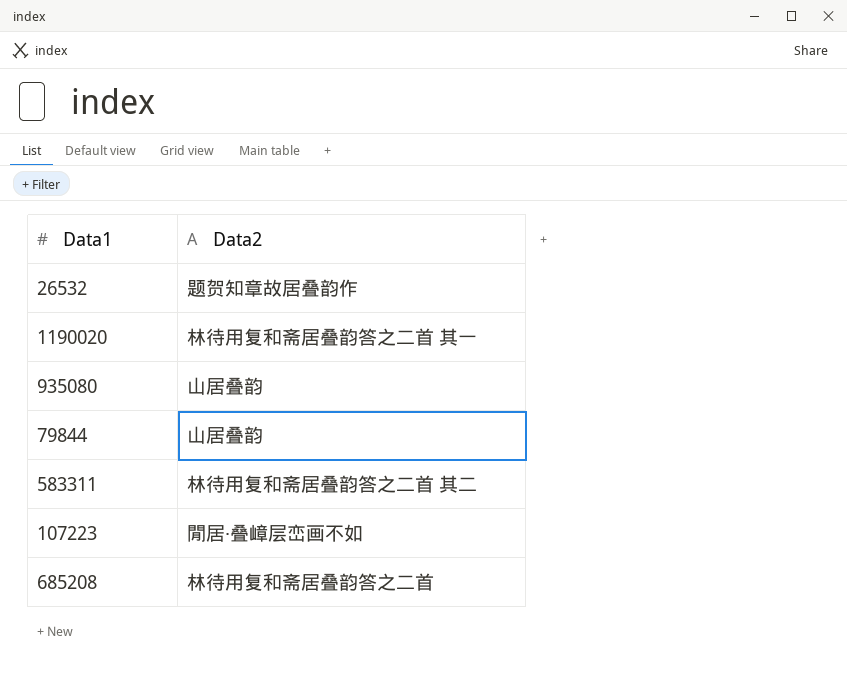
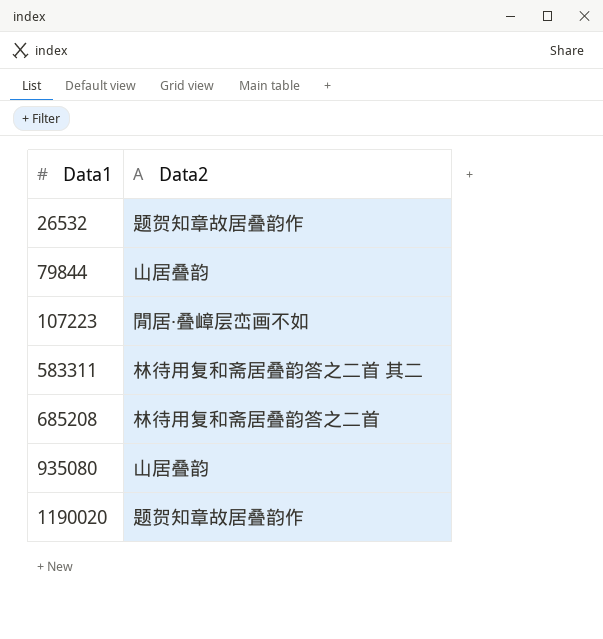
row order: none -> Data1 ascending
1190020 | Data2: 林待用复和斋居叠韵答之二首 其一 -> 题贺知章故居叠韵作

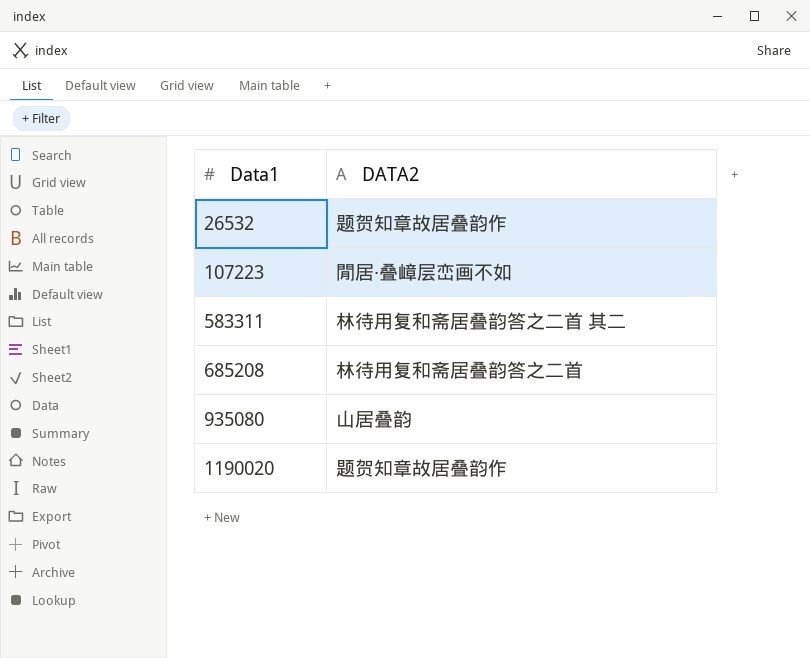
column name: Data2 -> DATA2
row 79844: 山居叠韵 -> none

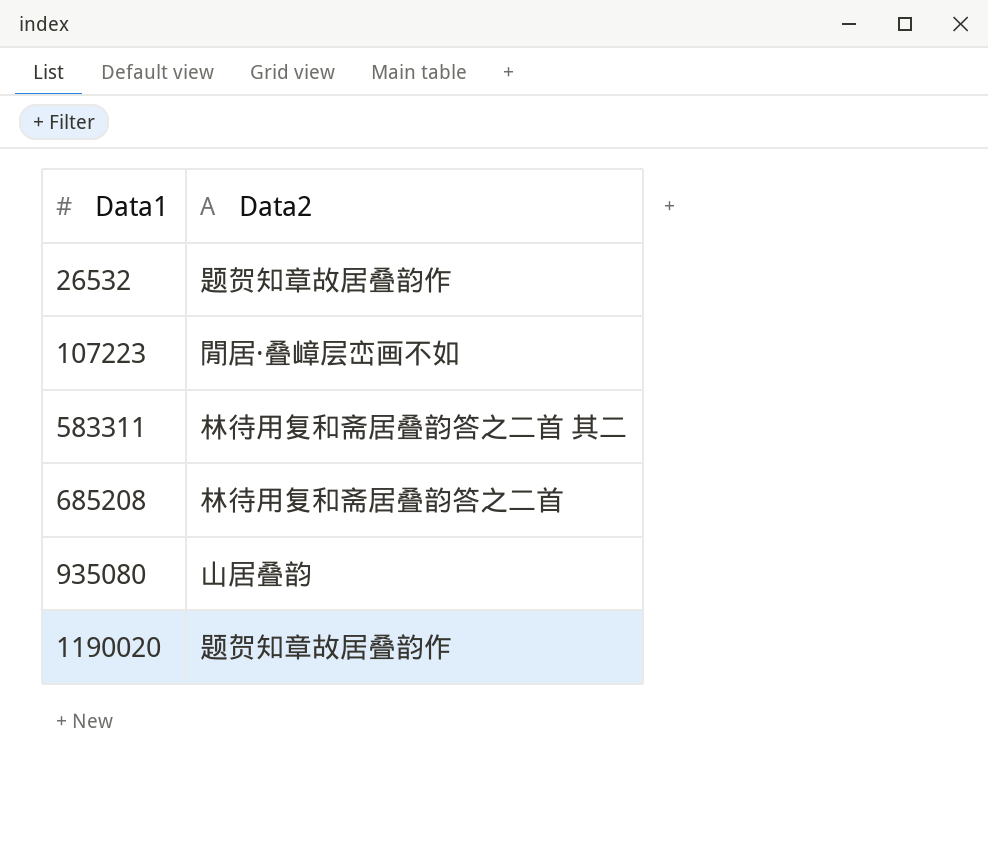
column name: DATA2 -> Data2

